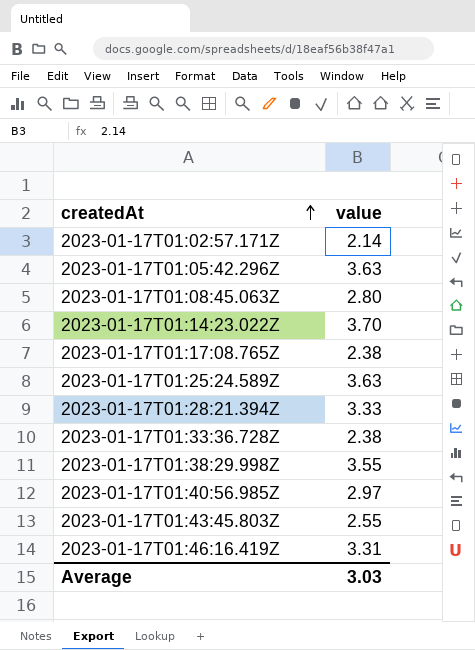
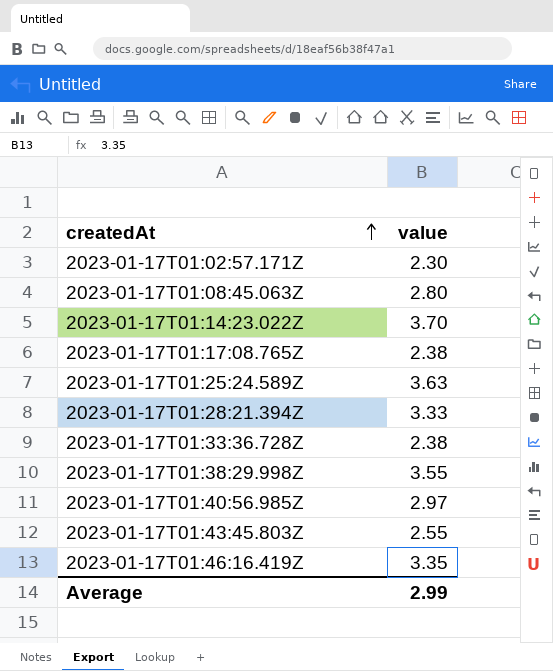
row 2023-01-17T01:05:42.296Z: 3.63 -> none
2023-01-17T01:02:57.171Z | value: 2.14 -> 2.30
2023-01-17T01:46:16.419Z | value: 3.31 -> 3.35
Average | value: 3.03 -> 2.99

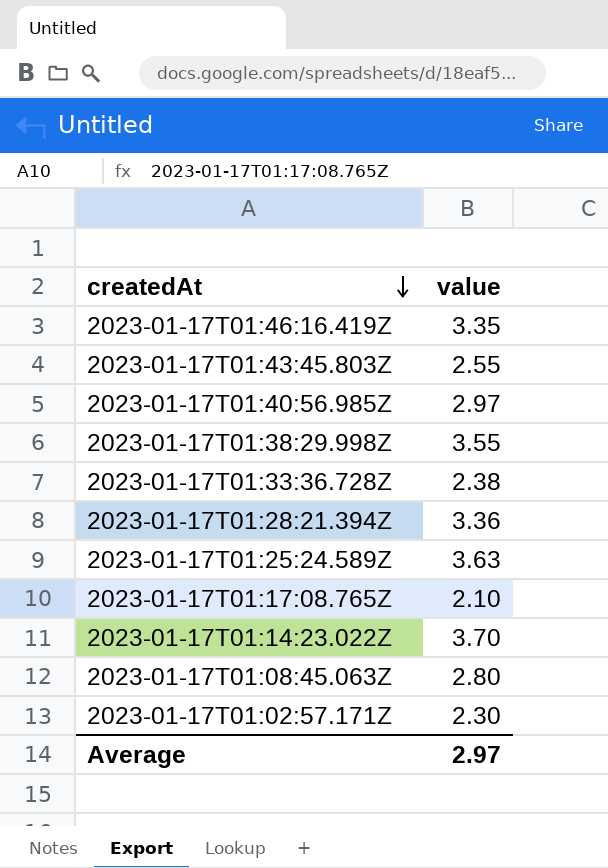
row order: createdAt ascending -> createdAt descending
2023-01-17T01:28:21.394Z | value: 3.33 -> 3.36
2023-01-17T01:17:08.765Z | value: 2.38 -> 2.10
Average | value: 2.99 -> 2.97

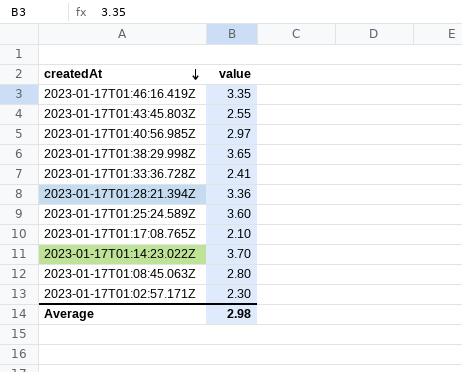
2023-01-17T01:38:29.998Z | value: 3.55 -> 3.65
2023-01-17T01:33:36.728Z | value: 2.38 -> 2.41
2023-01-17T01:25:24.589Z | value: 3.63 -> 3.60
Average | value: 2.97 -> 2.98

